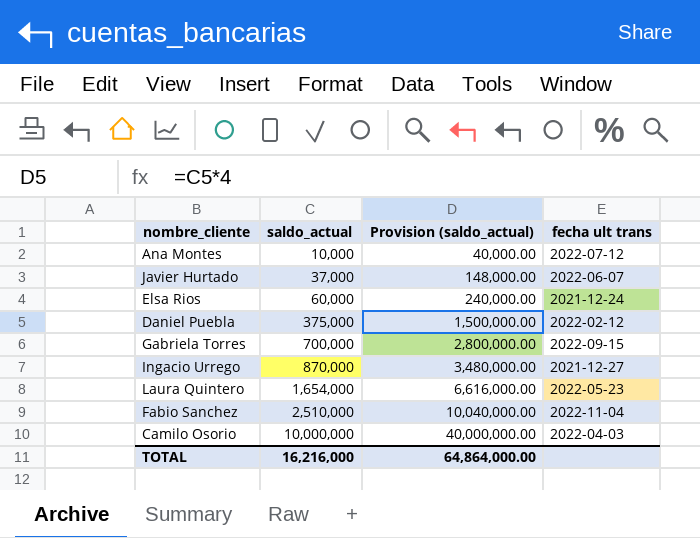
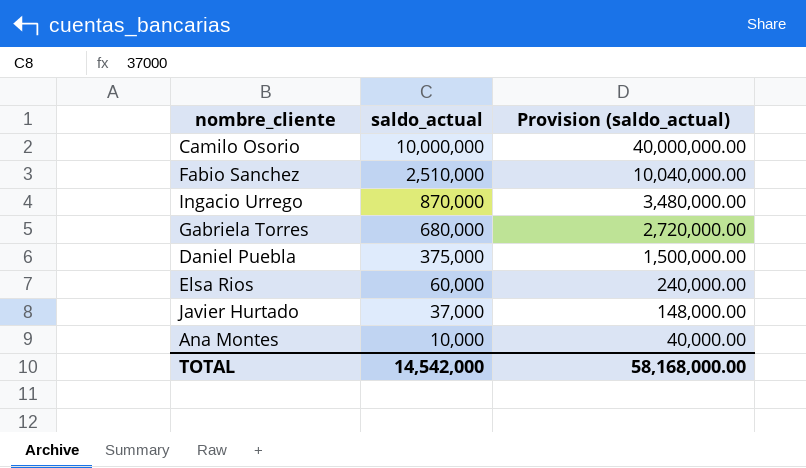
row order: saldo_actual ascending -> saldo_actual descending
column fecha ult trans | position: 4 -> none
row Laura Quintero: 1,654,000 | 6,616,000.00 | 2022-05-23 -> none
Gabriela Torres | saldo_actual: 700,000 -> 680,000
Gabriela Torres | Provision (saldo_actual): 2,800,000.00 -> 2,720,000.00
TOTAL | saldo_actual: 16,216,000 -> 14,542,000
TOTAL | Provision (saldo_actual): 64,864,000.00 -> 58,168,000.00

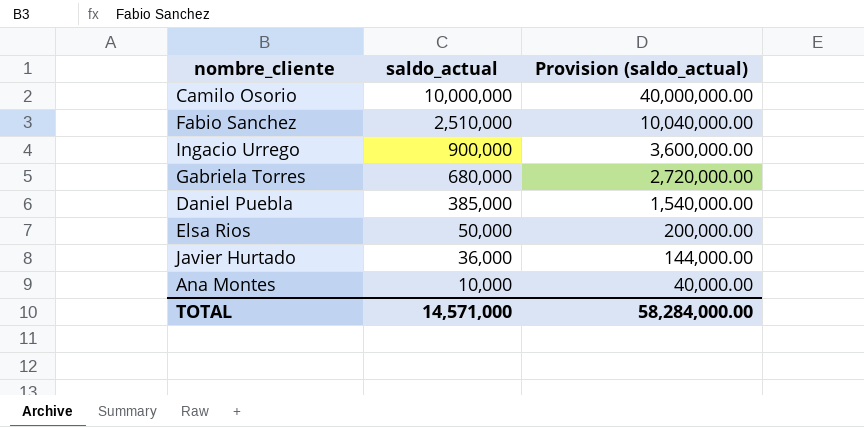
Ingacio Urrego | saldo_actual: 870,000 -> 900,000
Ingacio Urrego | Provision (saldo_actual): 3,480,000.00 -> 3,600,000.00
Daniel Puebla | saldo_actual: 375,000 -> 385,000
Daniel Puebla | Provision (saldo_actual): 1,500,000.00 -> 1,540,000.00
Elsa Rios | saldo_actual: 60,000 -> 50,000
Elsa Rios | Provision (saldo_actual): 240,000.00 -> 200,000.00
Javier Hurtado | saldo_actual: 37,000 -> 36,000
Javier Hurtado | Provision (saldo_actual): 148,000.00 -> 144,000.00
TOTAL | saldo_actual: 14,542,000 -> 14,571,000
TOTAL | Provision (saldo_actual): 58,168,000.00 -> 58,284,000.00

